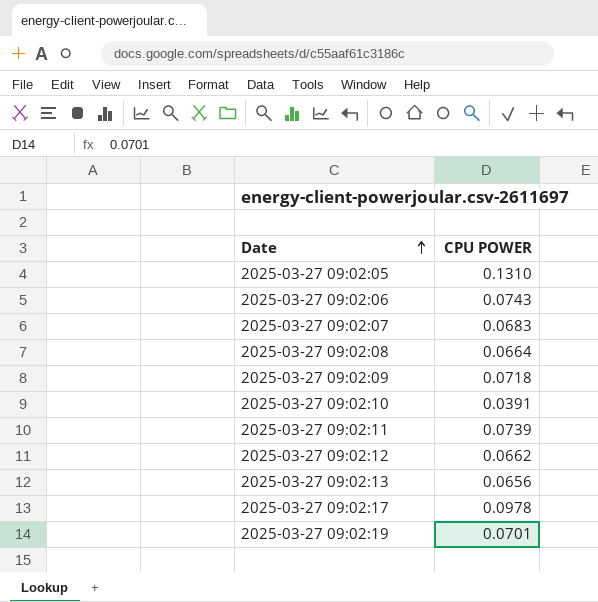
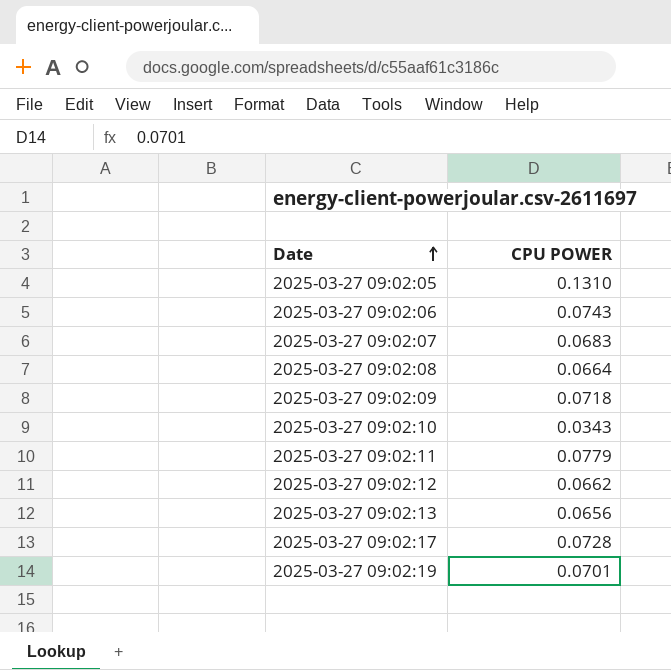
2025-03-27 09:02:10 | CPU POWER: 0.0391 -> 0.0343
2025-03-27 09:02:11 | CPU POWER: 0.0739 -> 0.0779
2025-03-27 09:02:17 | CPU POWER: 0.0978 -> 0.0728

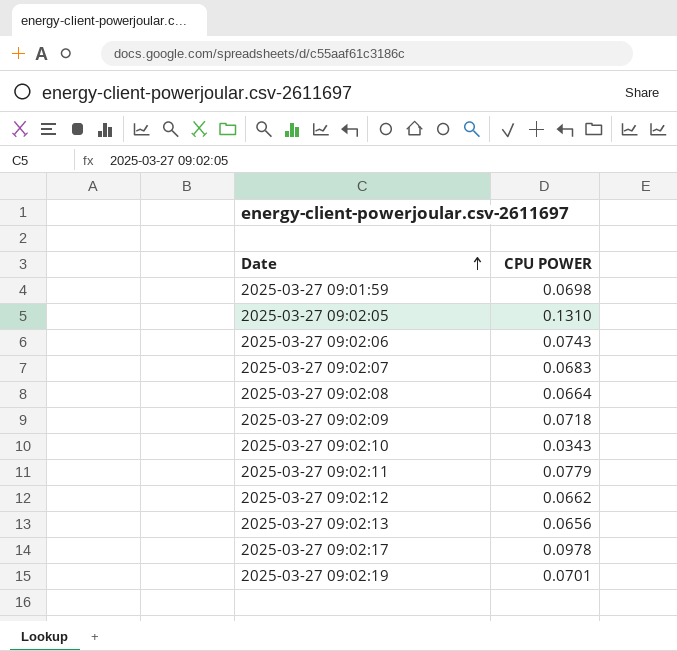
row 2025-03-27 09:01:59: none -> 0.0698
2025-03-27 09:02:17 | CPU POWER: 0.0728 -> 0.0978

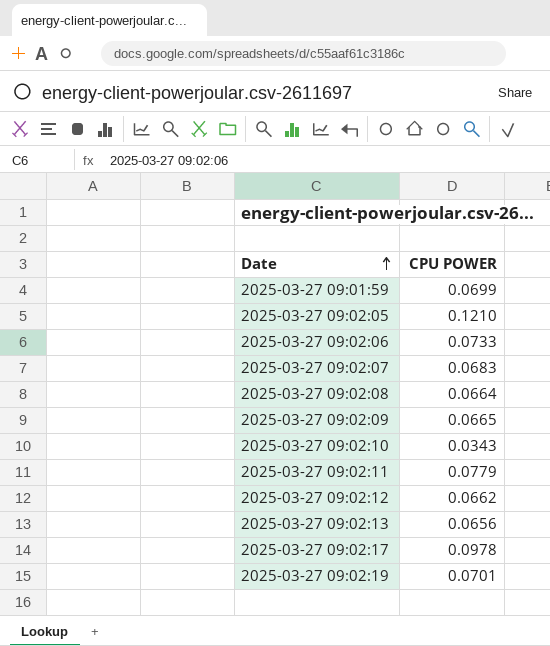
2025-03-27 09:01:59 | CPU POWER: 0.0698 -> 0.0699
2025-03-27 09:02:05 | CPU POWER: 0.1310 -> 0.1210
2025-03-27 09:02:06 | CPU POWER: 0.0743 -> 0.0733
2025-03-27 09:02:09 | CPU POWER: 0.0718 -> 0.0665

